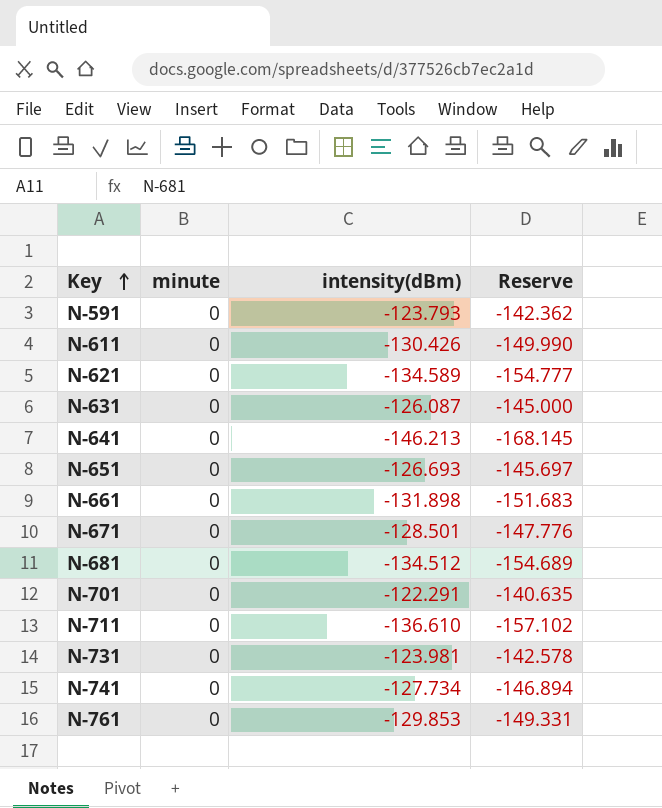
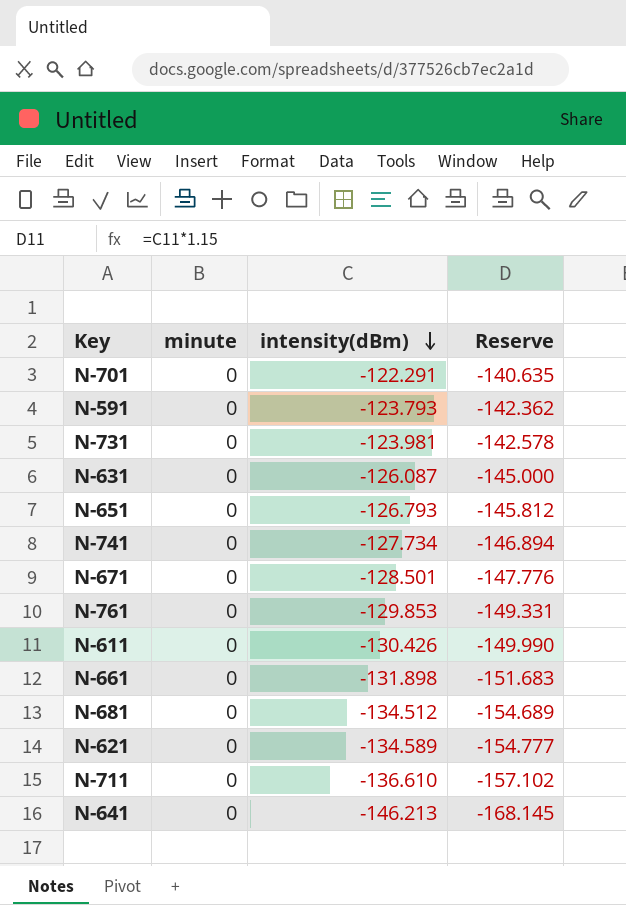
row order: Key ascending -> intensity(dBm) descending
N-651 | intensity(dBm): -126.693 -> -126.793
N-651 | Reserve: -145.697 -> -145.812

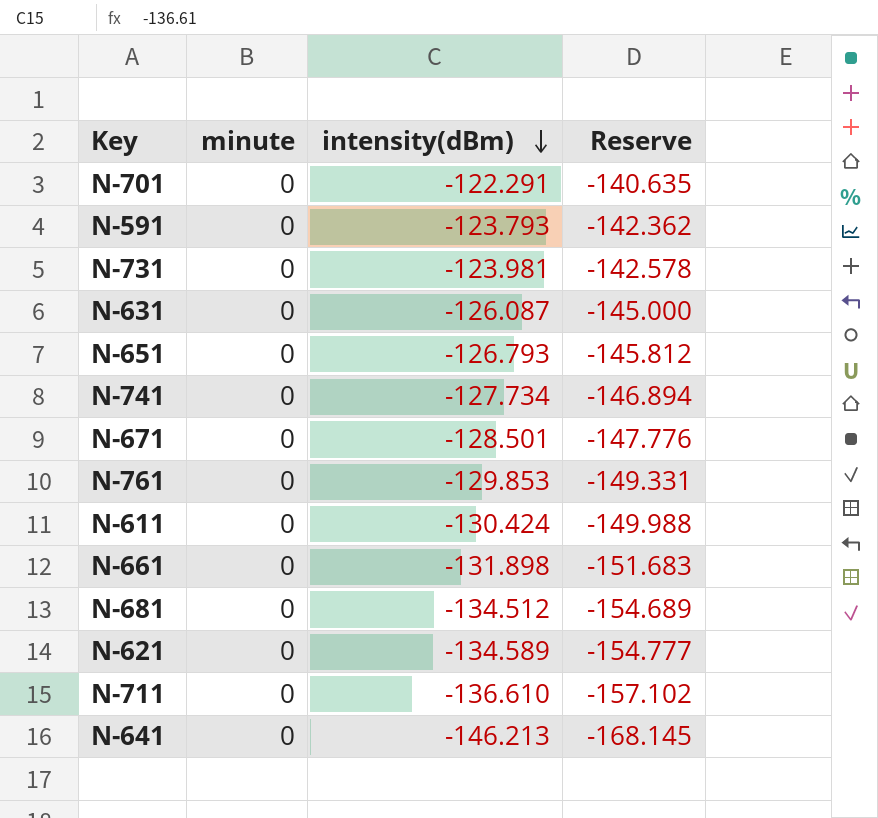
N-611 | intensity(dBm): -130.426 -> -130.424
N-611 | Reserve: -149.990 -> -149.988

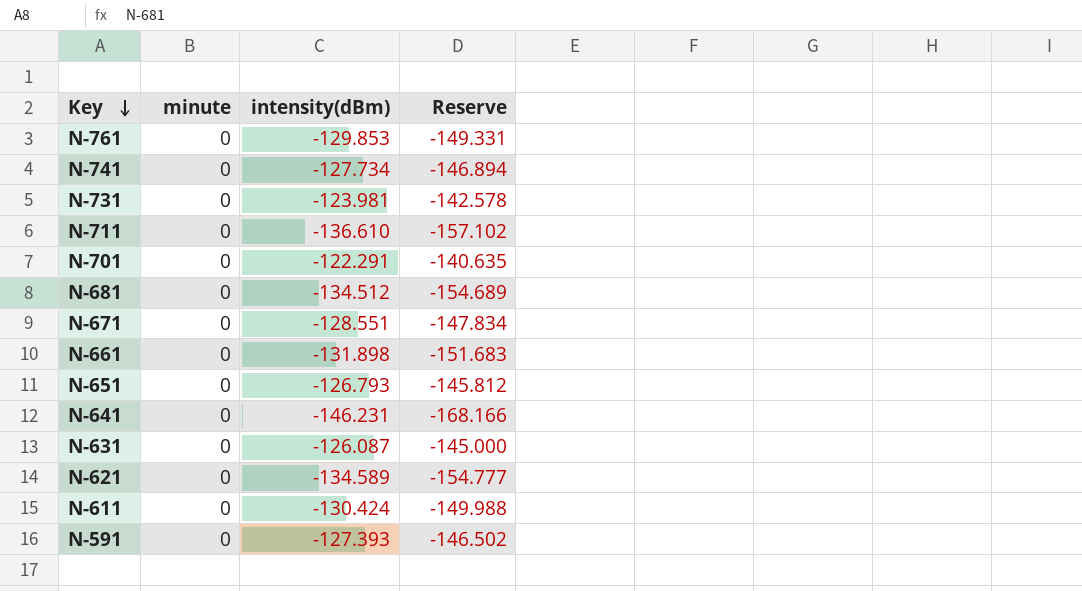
row order: intensity(dBm) descending -> Key descending
N-671 | intensity(dBm): -128.501 -> -128.551
N-671 | Reserve: -147.776 -> -147.834
N-641 | intensity(dBm): -146.213 -> -146.231
N-641 | Reserve: -168.145 -> -168.166
N-591 | intensity(dBm): -123.793 -> -127.393
N-591 | Reserve: -142.362 -> -146.502

